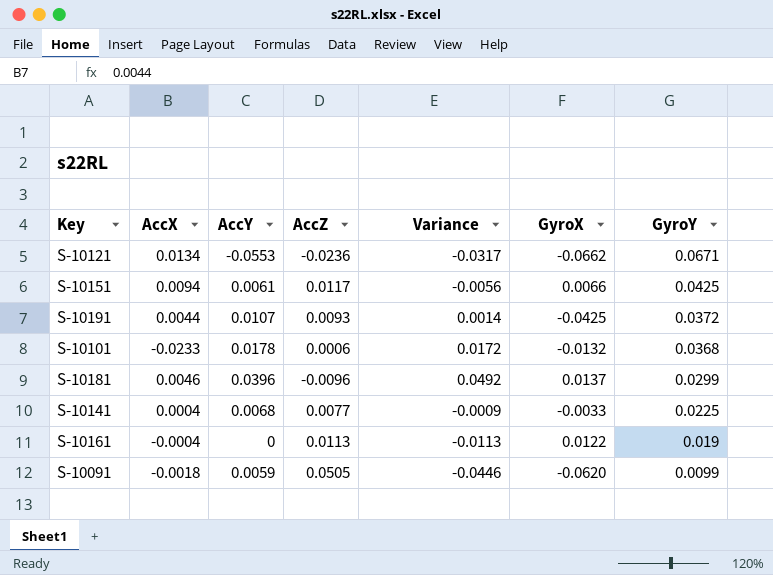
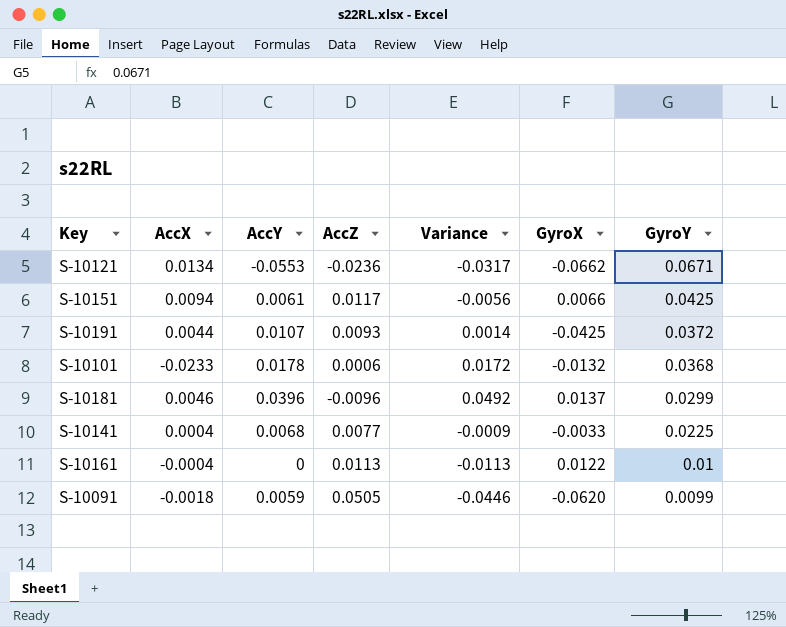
S-10161 | GyroY: 0.019 -> 0.01

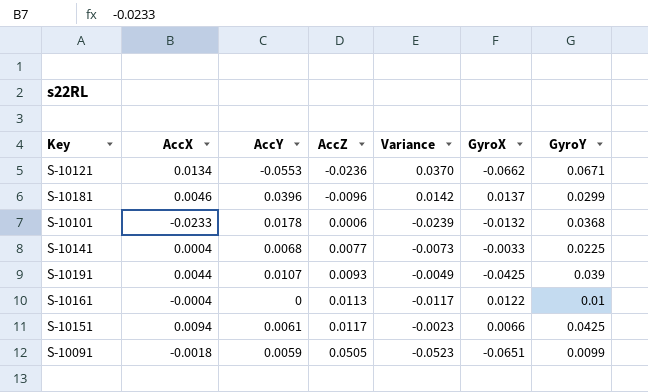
row order: GyroY descending -> AccZ ascending
column Variance | formula: [AccY] - [AccZ] -> [AccX] - [AccZ]
S-10191 | GyroY: 0.0372 -> 0.039
S-10091 | GyroX: -0.0620 -> -0.0651

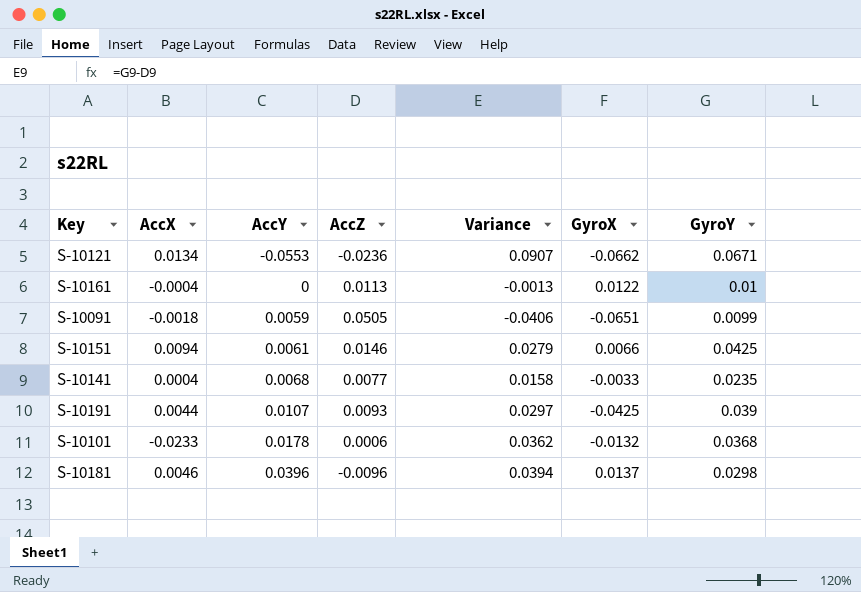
row order: AccZ ascending -> AccY ascending
column Variance | formula: [AccX] - [AccZ] -> [GyroY] - [AccZ]
S-10151 | AccZ: 0.0117 -> 0.0146
S-10141 | GyroY: 0.0225 -> 0.0235
S-10181 | GyroY: 0.0299 -> 0.0298

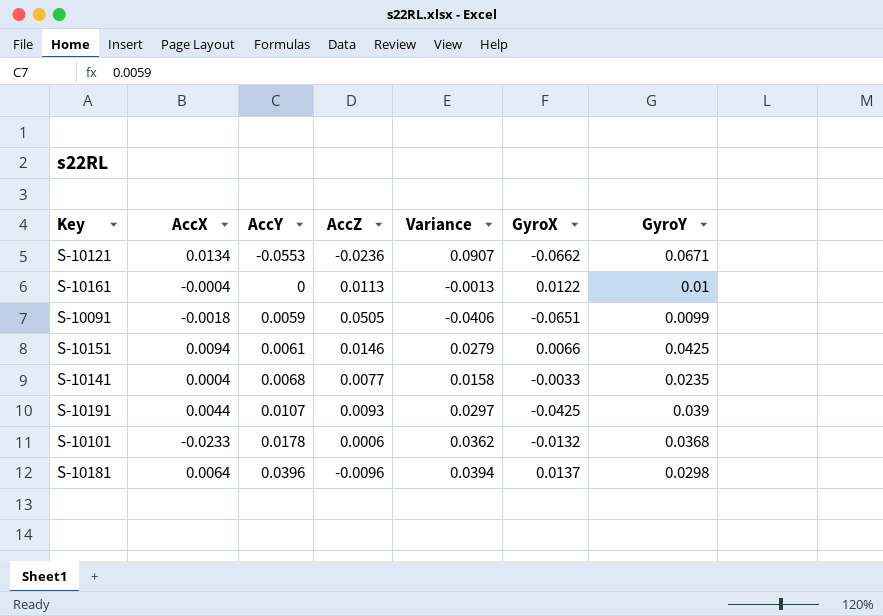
S-10181 | AccX: 0.0046 -> 0.0064

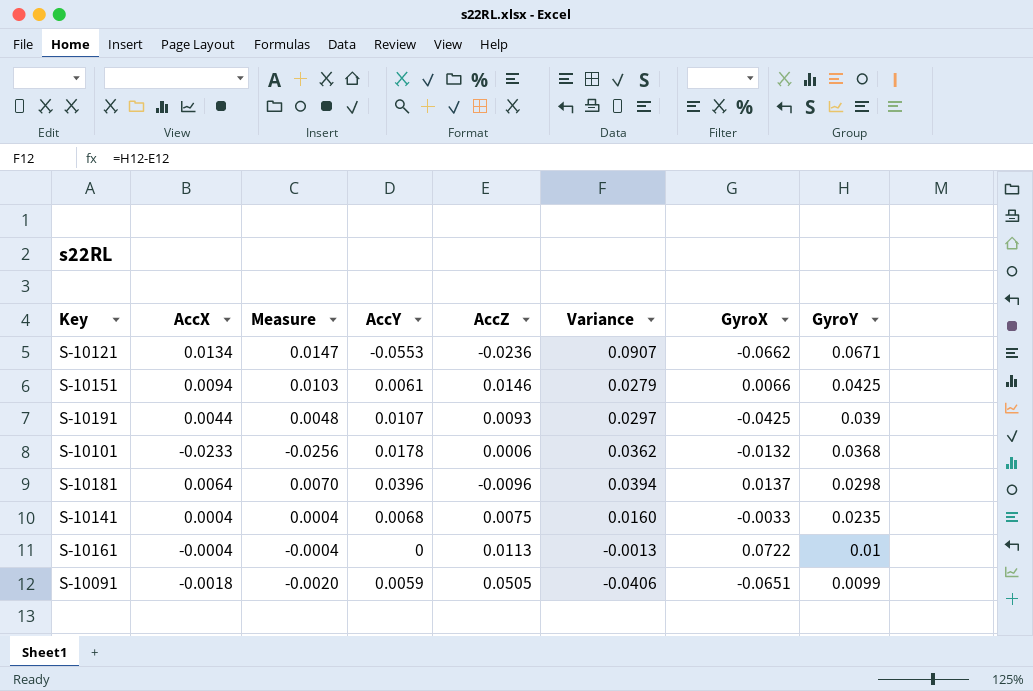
row order: AccY ascending -> GyroY descending
column Measure | formula: none -> [AccX] * 1.1
S-10141 | AccZ: 0.0077 -> 0.0075
S-10141 | Variance: 0.0158 -> 0.0160
S-10161 | GyroX: 0.0122 -> 0.0722

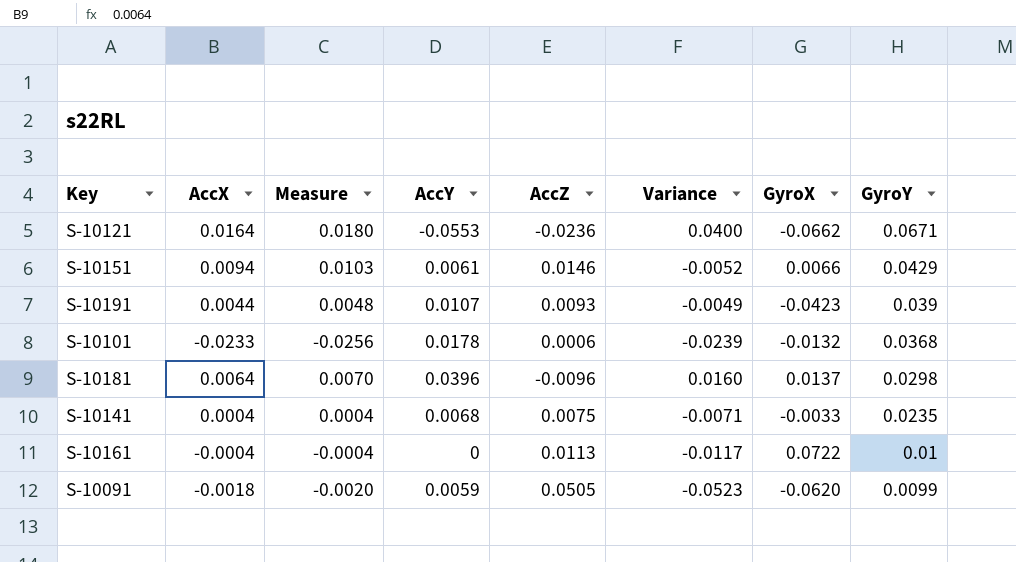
column Variance | formula: [GyroY] - [AccZ] -> [AccX] - [AccZ]
S-10121 | AccX: 0.0134 -> 0.0164
S-10121 | Measure: 0.0147 -> 0.0180
S-10151 | GyroY: 0.0425 -> 0.0429
S-10191 | GyroX: -0.0425 -> -0.0423
S-10091 | GyroX: -0.0651 -> -0.0620

